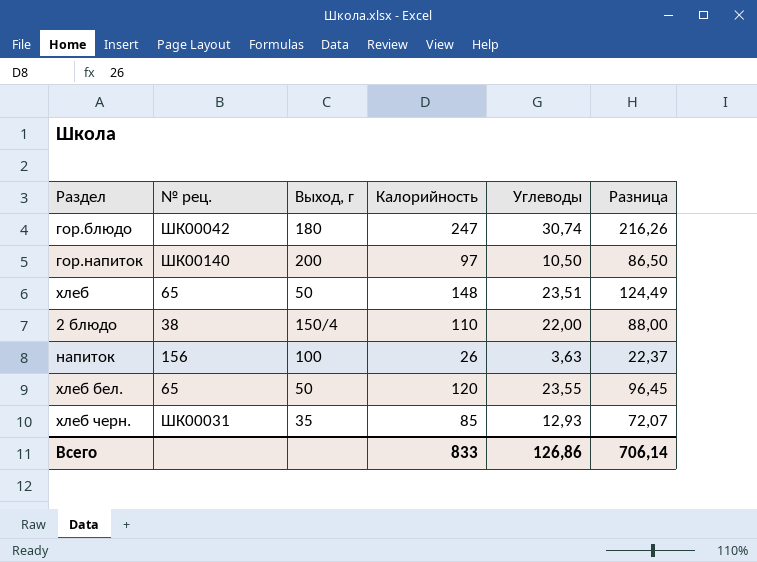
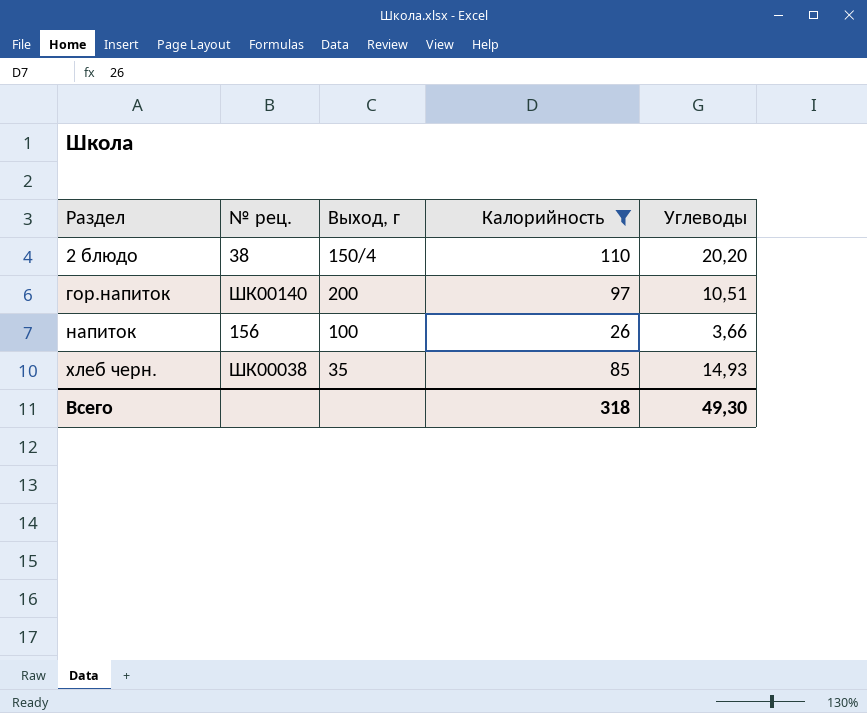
filter: none -> Калорийность <= 110
row order: none -> Раздел ascending
column Разница | formula: [Калорийность] - [Углеводы] -> none
2 блюдо | Углеводы: 22,00 -> 20,20
гор.напиток | Углеводы: 10,50 -> 10,51
напиток | Углеводы: 3,63 -> 3,66
хлеб черн. | № рец.: ШК00031 -> ШК00038
хлеб черн. | Углеводы: 12,93 -> 14,93
Всего | Калорийность: 833 -> 318
Всего | Углеводы: 126,86 -> 49,30

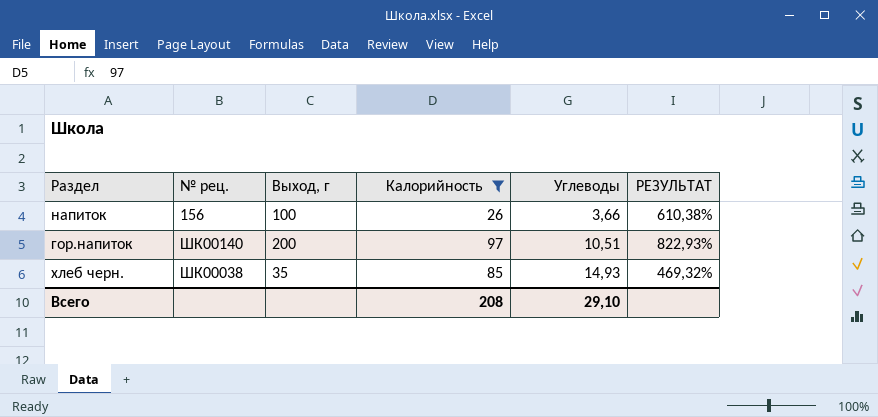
row order: Раздел ascending -> Углеводы ascending
column РЕЗУЛЬТАТ | formula: none -> ([Калорийность] - [Углеводы]) / [Углеводы]
row 2 блюдо: 38 | 150/4 | 110 | 20,20 -> none
Всего | Калорийность: 318 -> 208
Всего | Углеводы: 49,30 -> 29,10

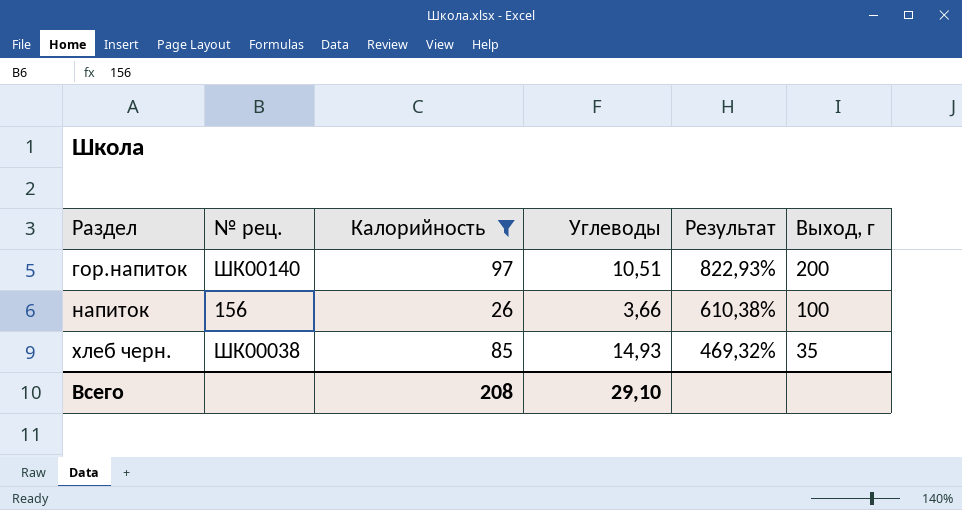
row order: Углеводы ascending -> Раздел ascending
column name: РЕЗУЛЬТАТ -> Результат
column Выход, г | position: 3 -> 6

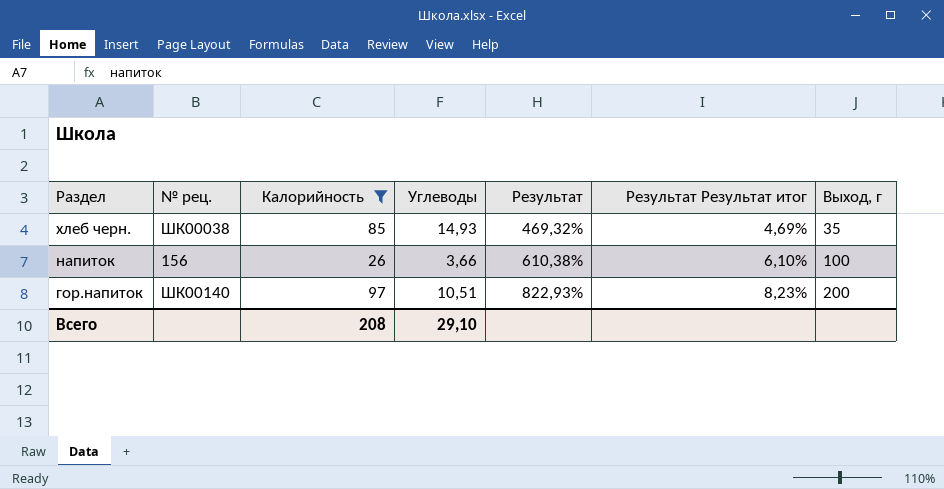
row order: Раздел ascending -> Раздел descending
column Результат Результат итог | formula: none -> [Результат] * 0,01

